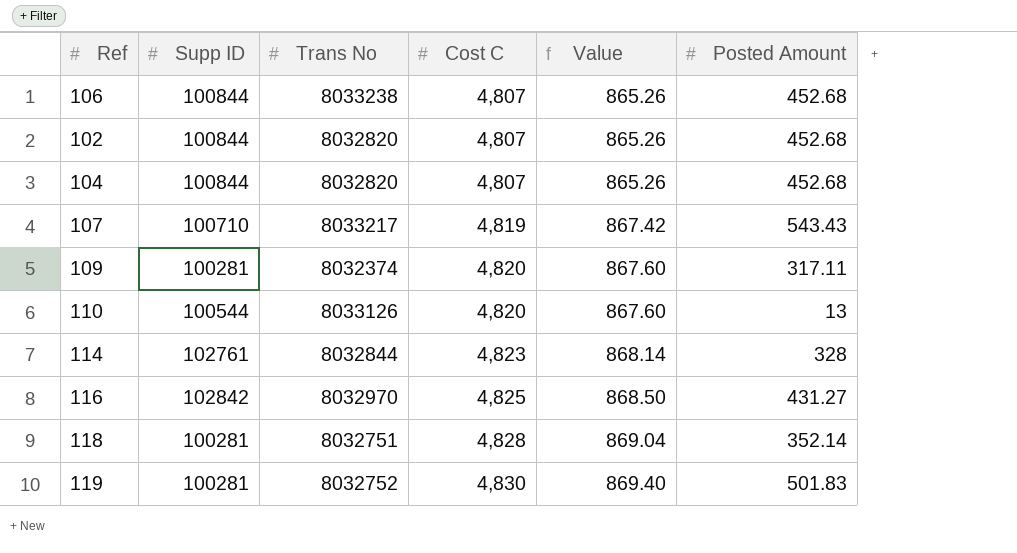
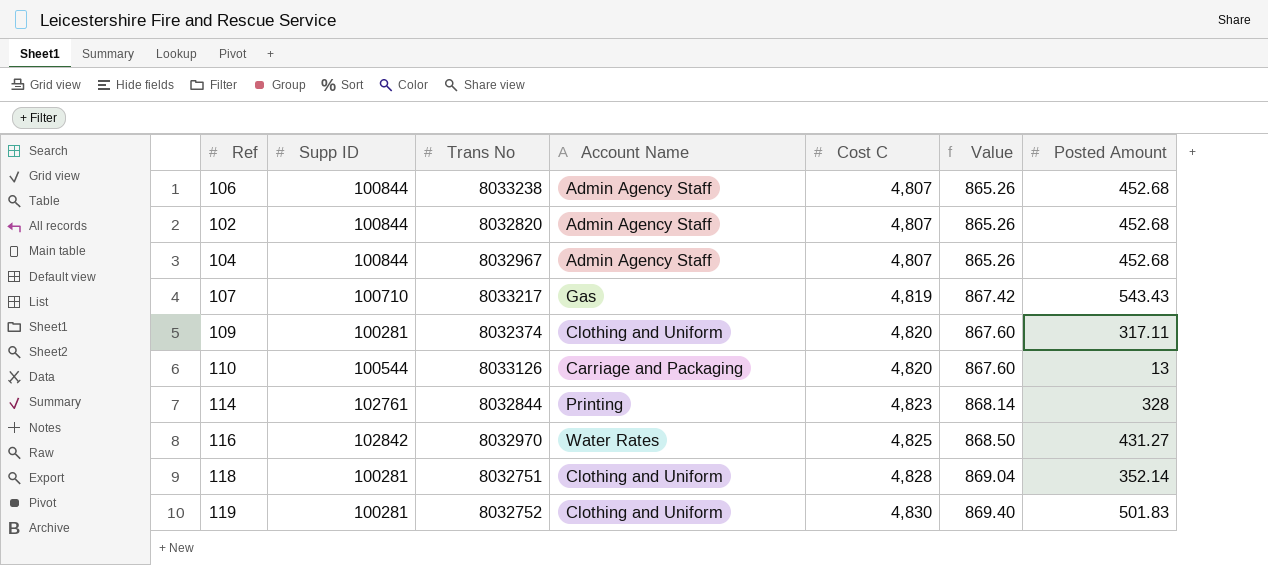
column Account Name | position: none -> 4
104 | Trans No: 8032820 -> 8032967

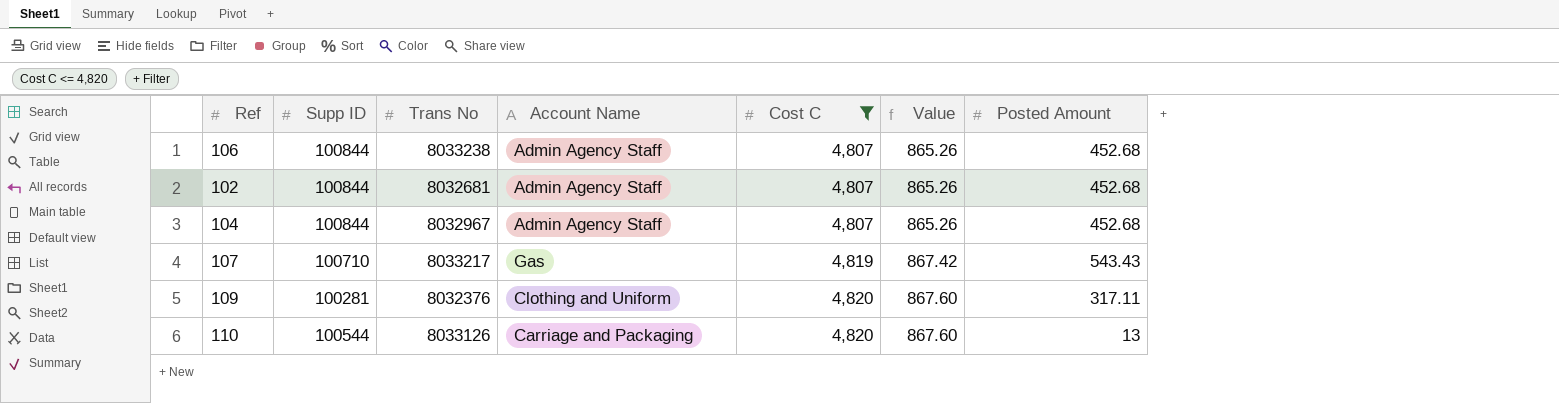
filter: none -> Cost C <= 4,820
102 | Trans No: 8032820 -> 8032681
109 | Trans No: 8032374 -> 8032376

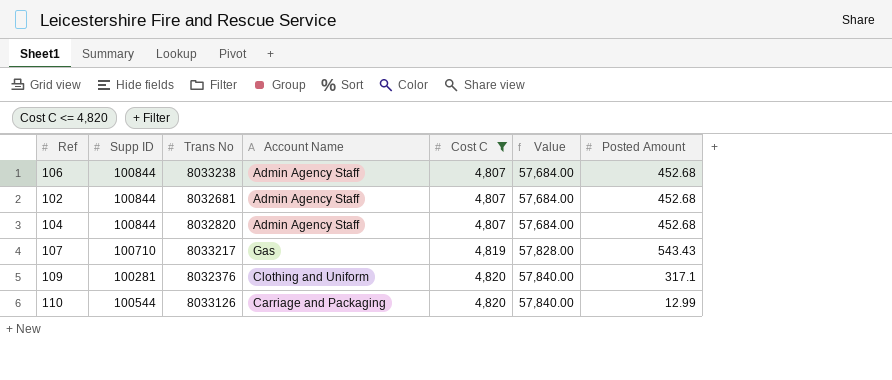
column Value | formula: [Cost C] * 0.18 -> [Cost C] * 12
104 | Trans No: 8032967 -> 8032820
109 | Posted Amount: 317.11 -> 317.1
110 | Posted Amount: 13 -> 12.99

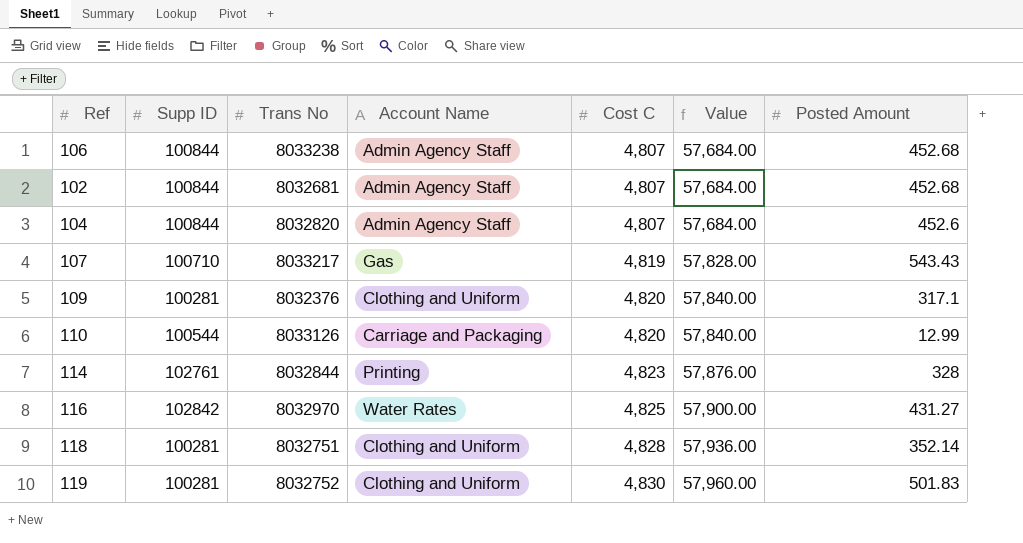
filter: Cost C <= 4,820 -> none
104 | Posted Amount: 452.68 -> 452.6

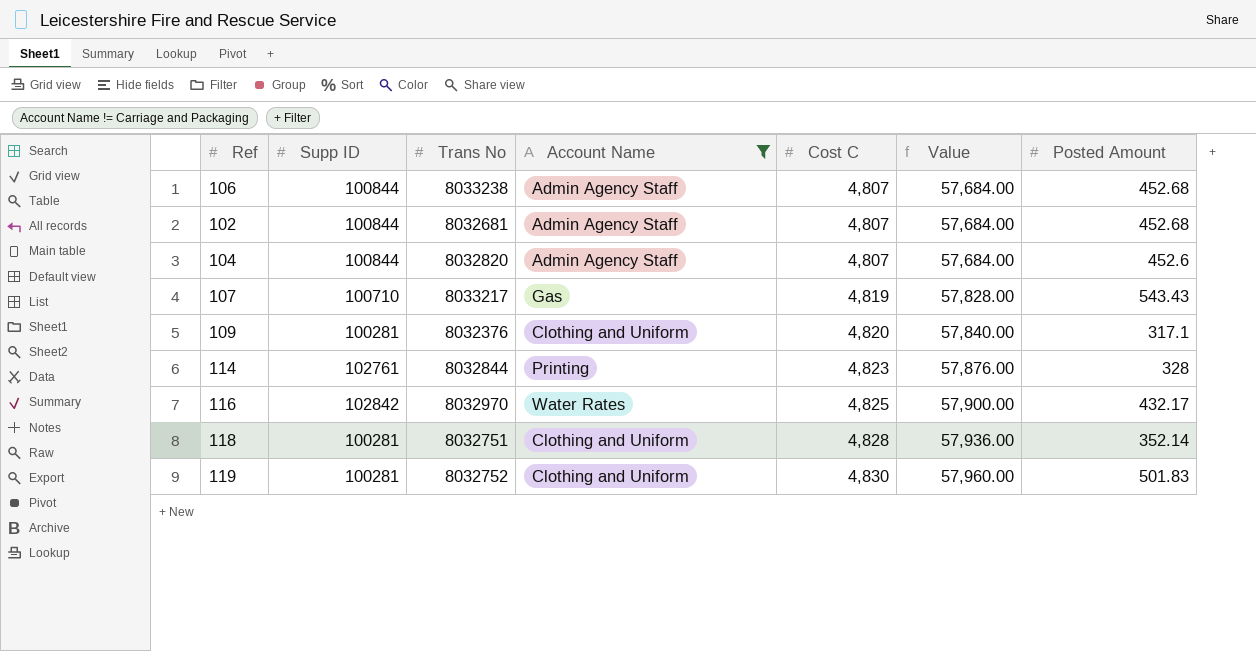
filter: none -> Account Name != Carriage and Packaging
116 | Posted Amount: 431.27 -> 432.17

